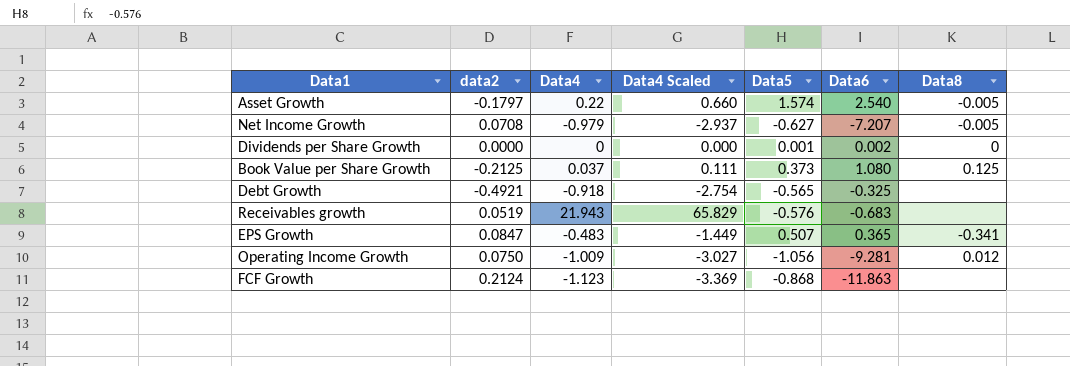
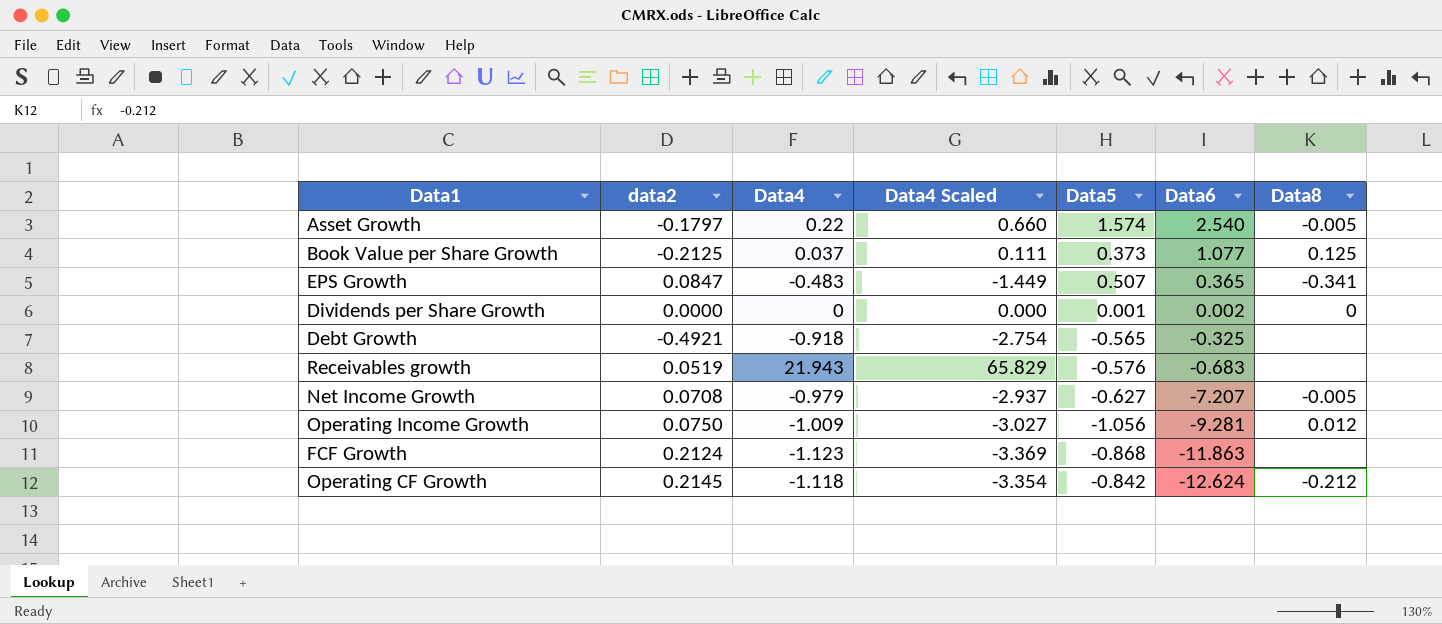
row order: none -> Data6 descending
Book Value per Share Growth | Data6: 1.080 -> 1.077
row Operating CF Growth: none -> 0.2145 | -1.118 | -3.354 | -0.842 | -12.624 | -0.212

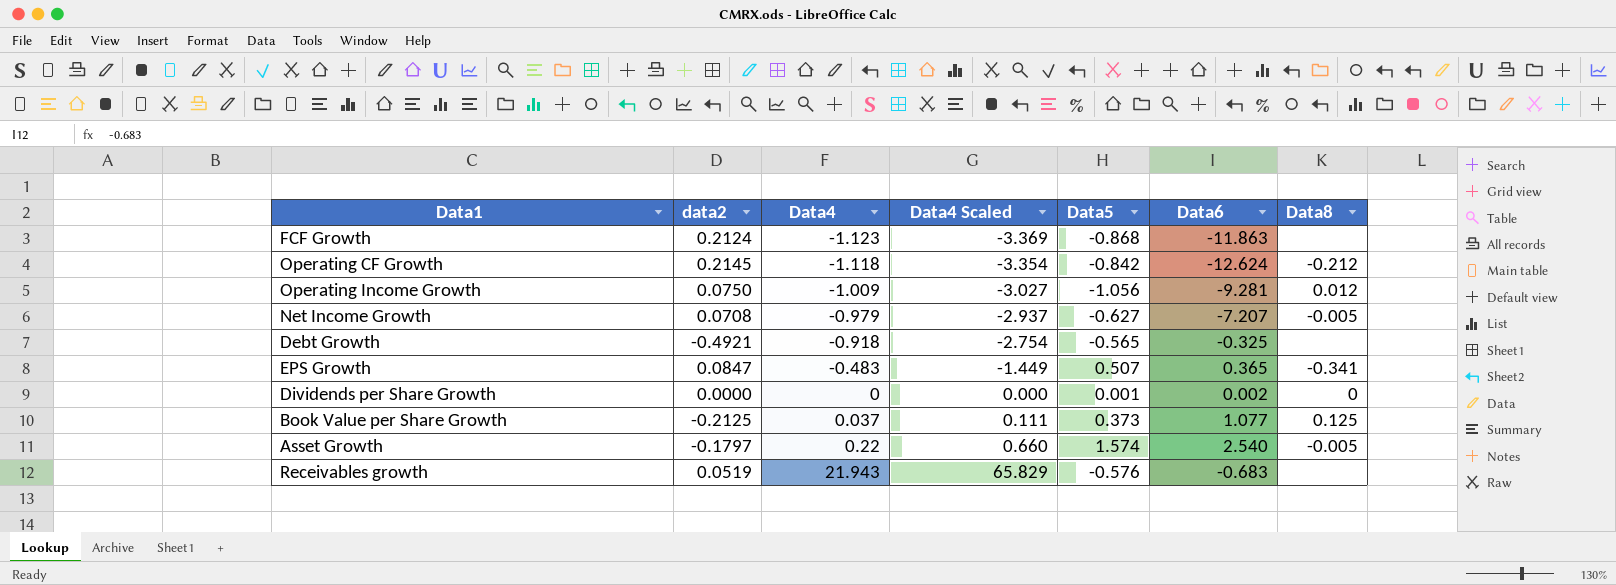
row order: Data6 descending -> Data4 ascending

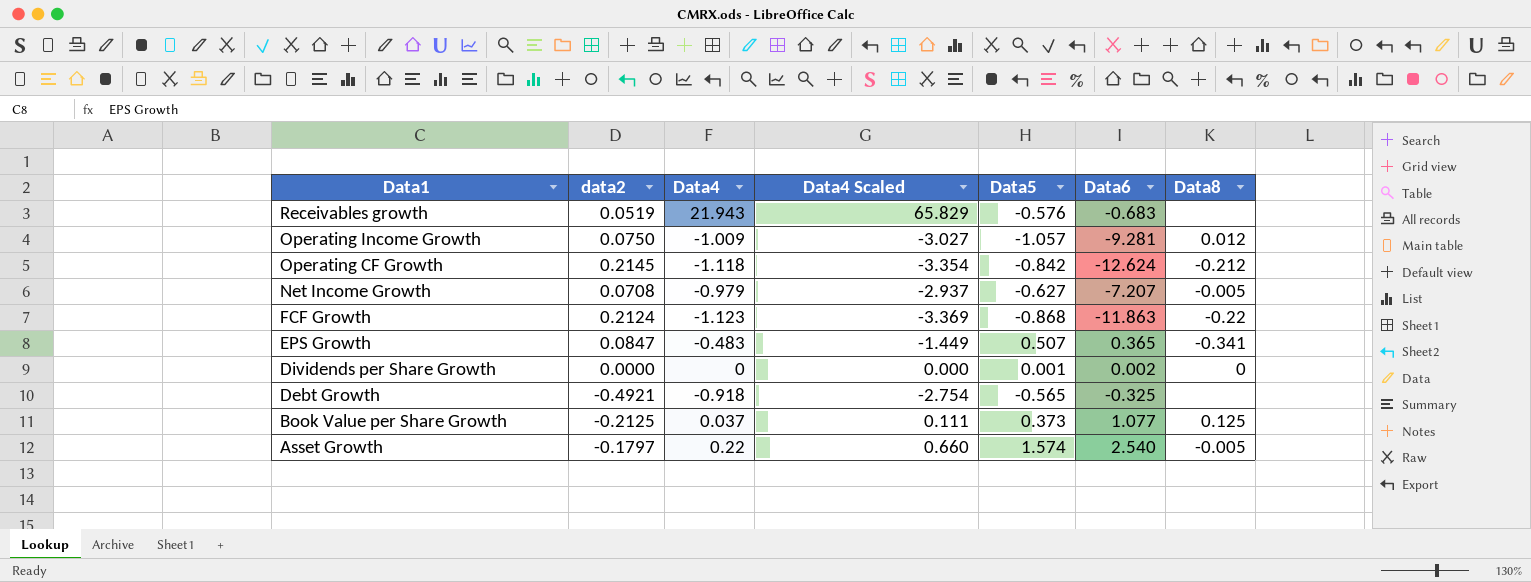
row order: Data4 ascending -> Data1 descending
Operating Income Growth | Data5: -1.056 -> -1.057
FCF Growth | Data8: none -> -0.22

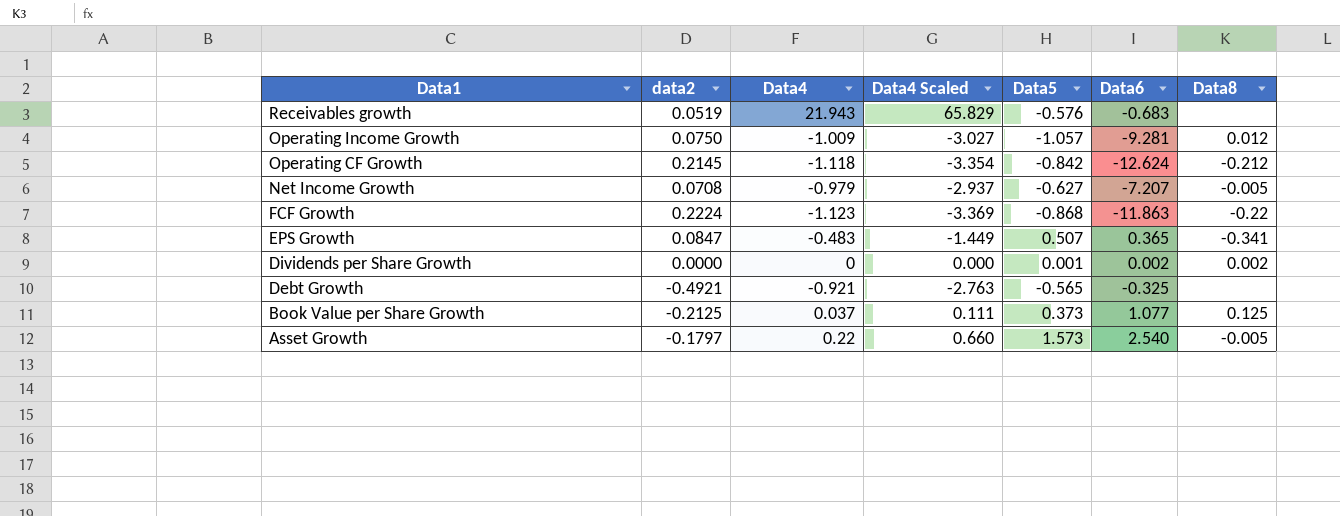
FCF Growth | data2: 0.2124 -> 0.2224
Dividends per Share Growth | Data8: 0 -> 0.002
Debt Growth | Data4: -0.918 -> -0.921
Debt Growth | Data4 Scaled: -2.754 -> -2.763
Asset Growth | Data5: 1.574 -> 1.573

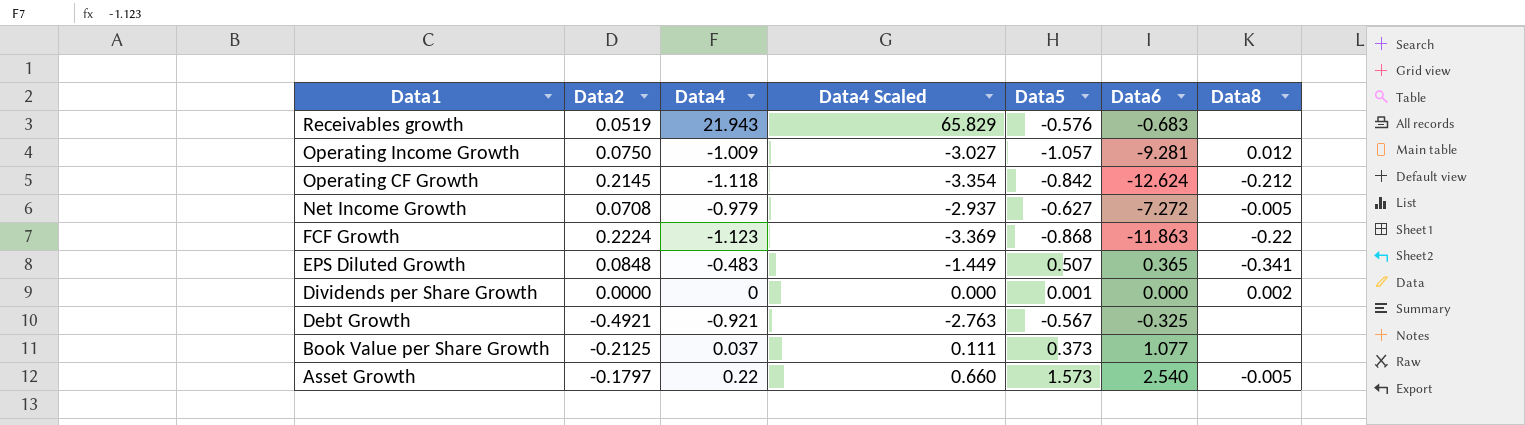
column name: data2 -> Data2
row EPS Growth: 0.0847 | -0.483 | -1.449 | 0.507 | 0.365 | -0.341 -> none
Net Income Growth | Data6: -7.207 -> -7.272
row EPS Diluted Growth: none -> 0.0848 | -0.483 | -1.449 | 0.507 | 0.365 | -0.341
Dividends per Share Growth | Data6: 0.002 -> 0.000
Debt Growth | Data5: -0.565 -> -0.567
Book Value per Share Growth | Data8: 0.125 -> none

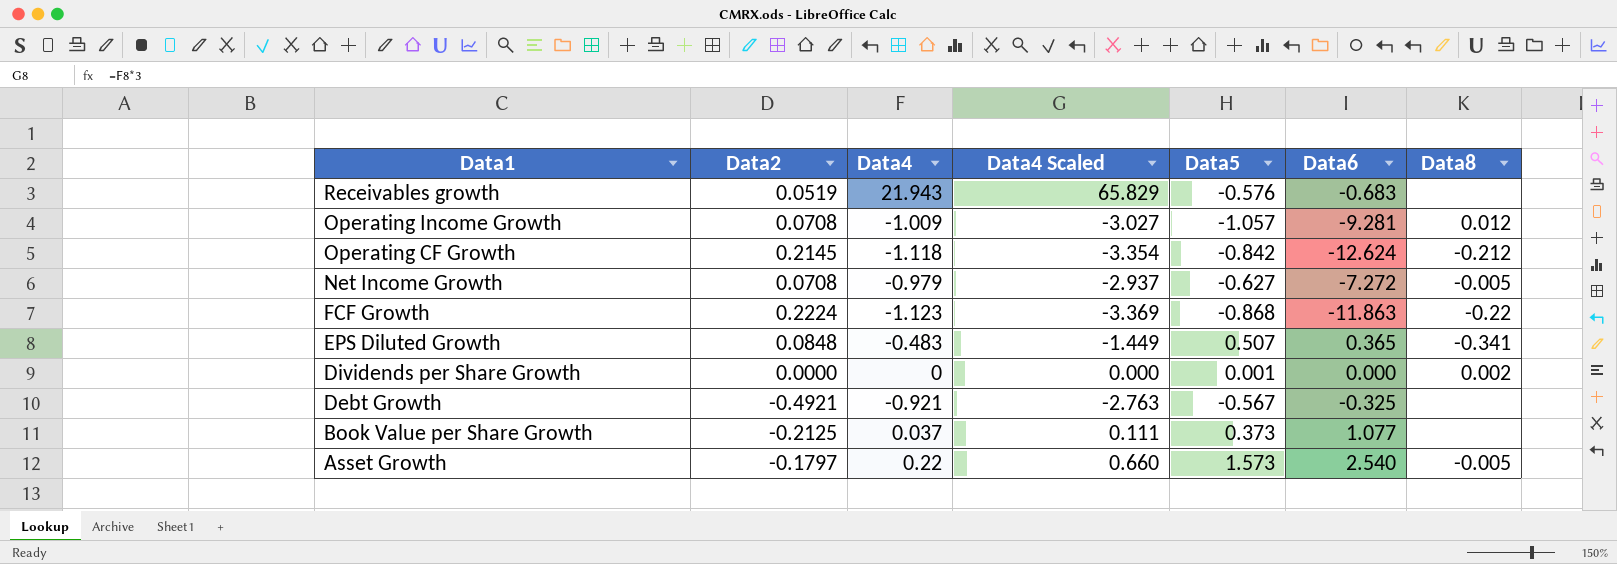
Operating Income Growth | Data2: 0.0750 -> 0.0708

